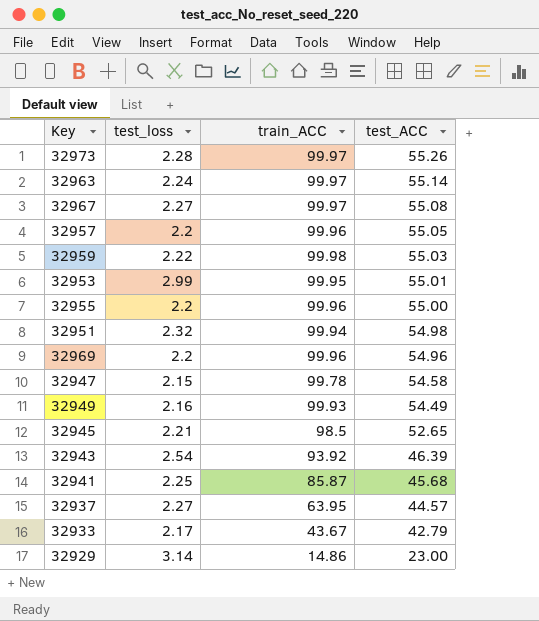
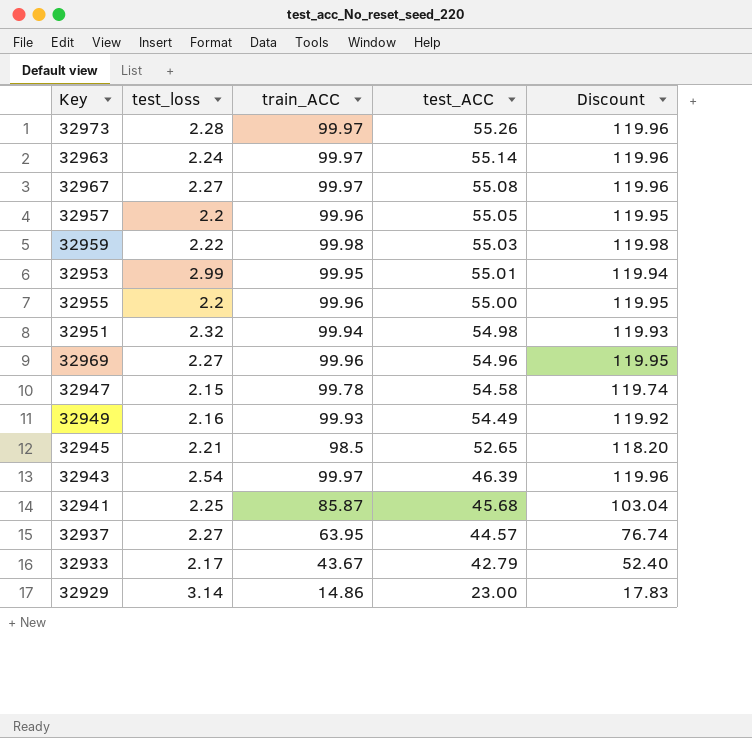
column Discount | formula: none -> [train_ACC] * 1.2
32969 | test_loss: 2.2 -> 2.27
32943 | train_ACC: 93.92 -> 99.97

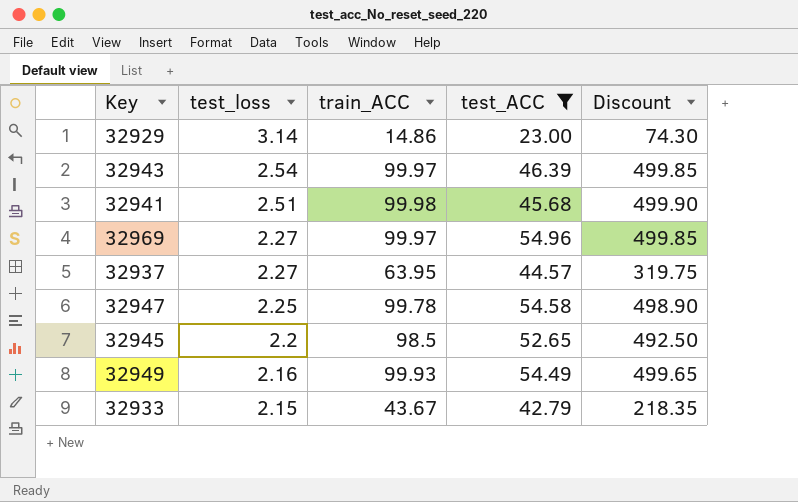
filter: none -> test_ACC <= 54.96
row order: test_ACC descending -> test_loss descending
column Discount | formula: [train_ACC] * 1.2 -> [train_ACC] * 5
32941 | test_loss: 2.25 -> 2.51
32941 | train_ACC: 85.87 -> 99.98
32969 | train_ACC: 99.96 -> 99.97
32947 | test_loss: 2.15 -> 2.25
32945 | test_loss: 2.21 -> 2.2
32933 | test_loss: 2.17 -> 2.15

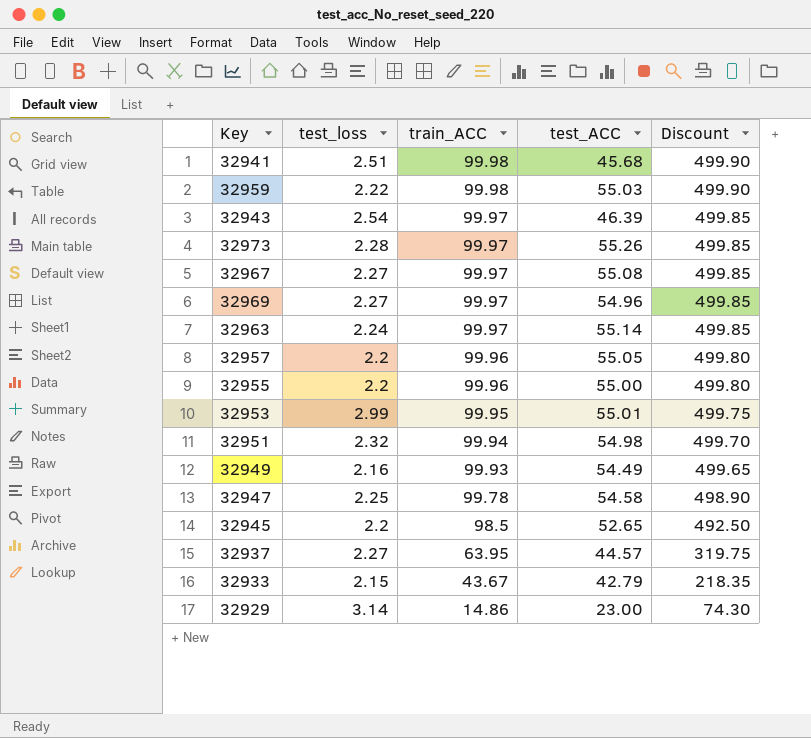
filter: test_ACC <= 54.96 -> none
row order: test_loss descending -> train_ACC descending

